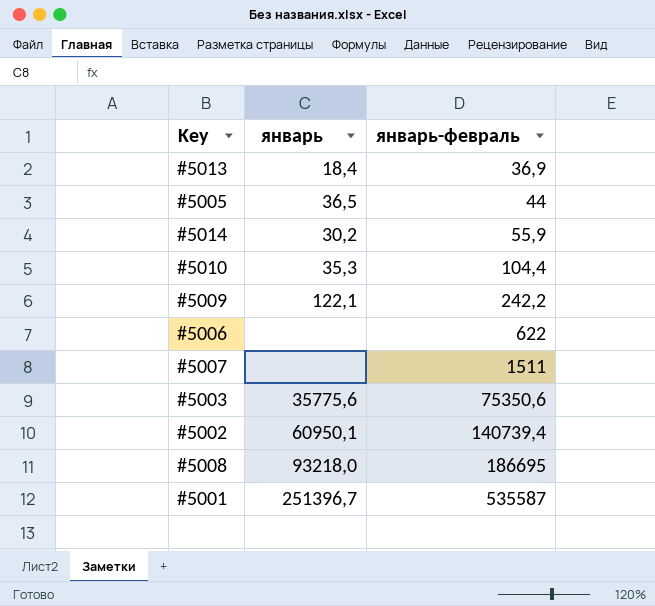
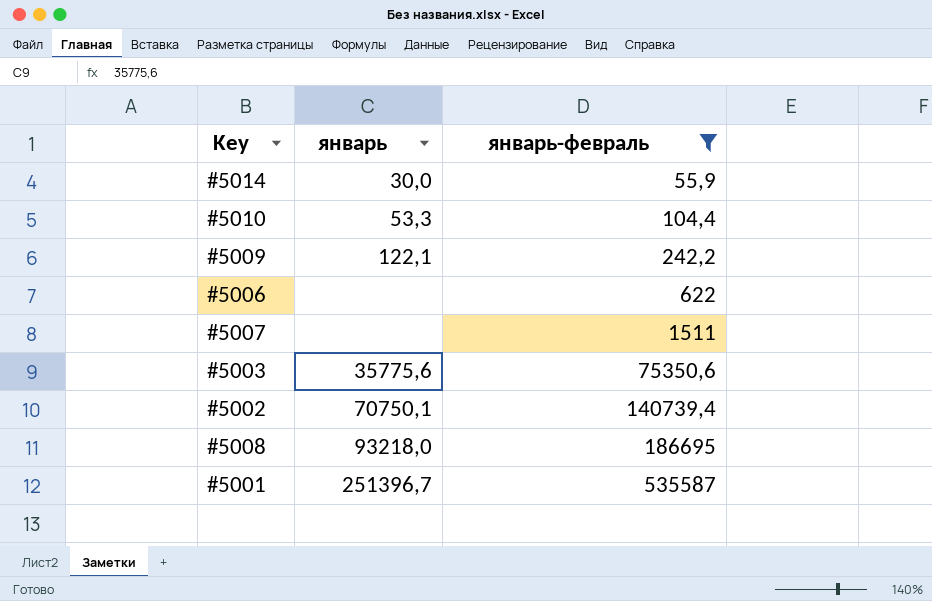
filter: none -> январь-февраль >= 55,9
#5014 | январь: 30,2 -> 30,0
#5010 | январь: 35,3 -> 53,3
#5002 | январь: 60950,1 -> 70750,1

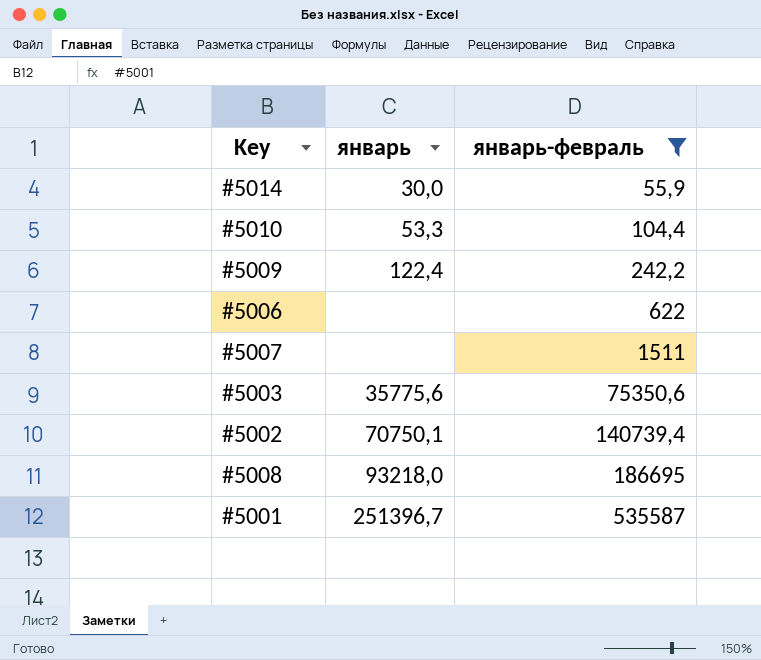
#5009 | январь: 122,1 -> 122,4

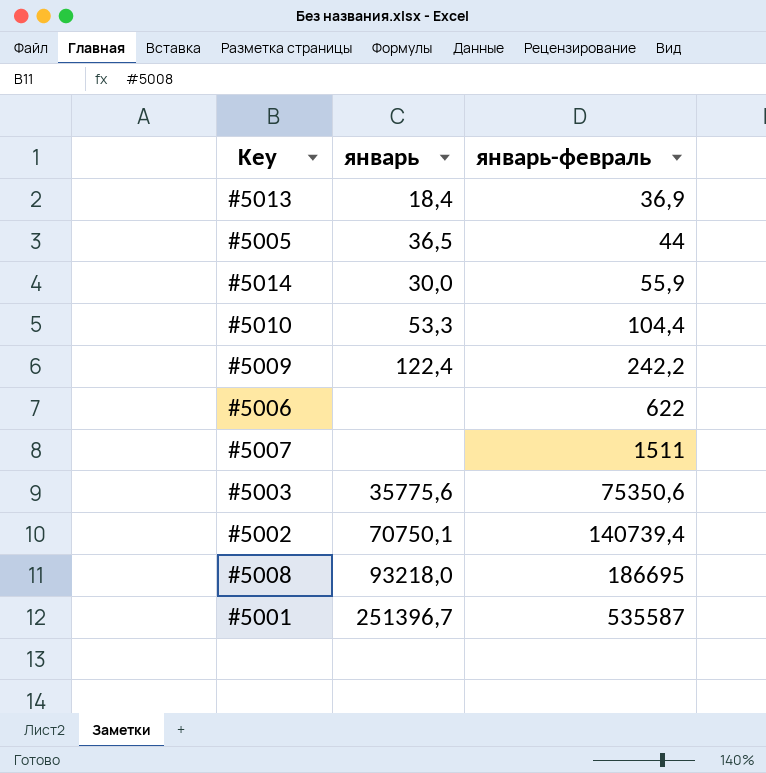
filter: январь-февраль >= 55,9 -> none

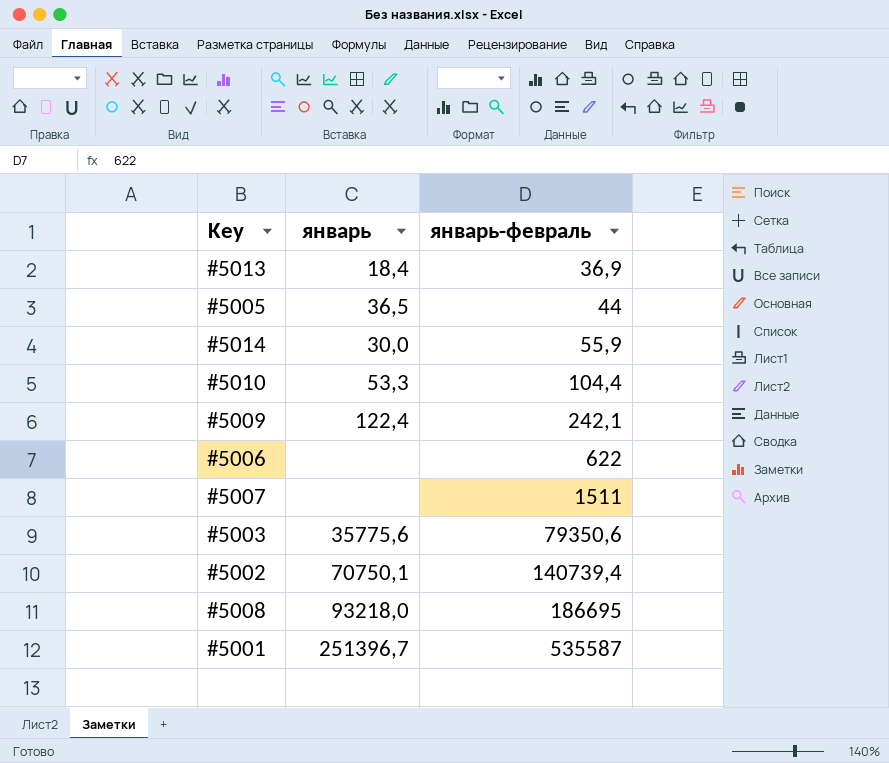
#5009 | январь-февраль: 242,2 -> 242,1
#5003 | январь-февраль: 75350,6 -> 79350,6

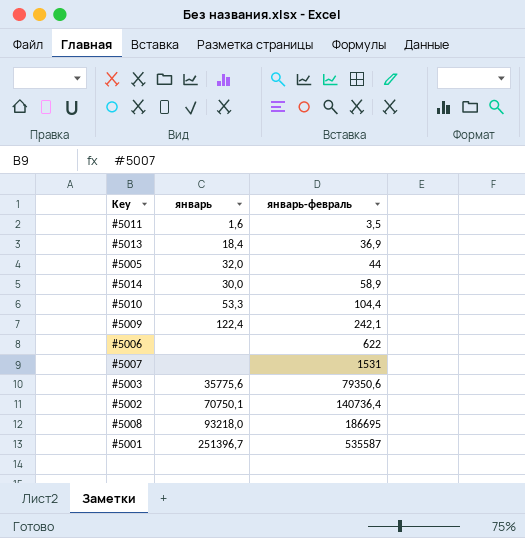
row #5011: none -> 1,6 | 3,5
#5005 | январь: 36,5 -> 32,0
#5014 | январь-февраль: 55,9 -> 58,9
#5007 | январь-февраль: 1511 -> 1531
#5002 | январь-февраль: 140739,4 -> 140736,4

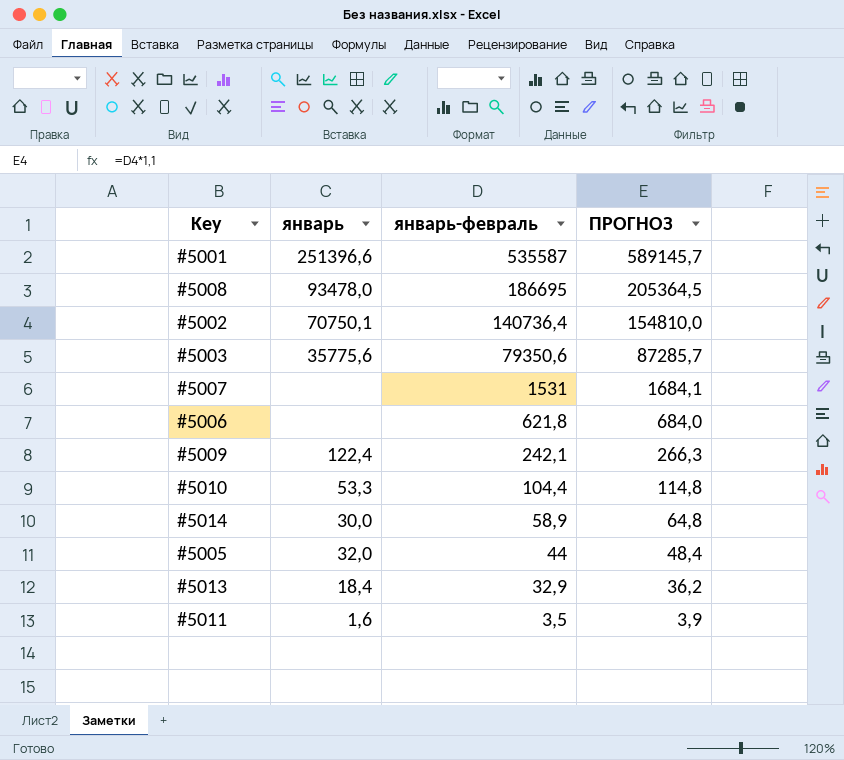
row order: январь-февраль ascending -> январь-февраль descending
column ПРОГНОЗ | formula: none -> [январь-февраль] * 1,1
#5001 | январь: 251396,7 -> 251396,6
#5008 | январь: 93218,0 -> 93478,0
#5006 | январь-февраль: 622 -> 621,8
#5013 | январь-февраль: 36,9 -> 32,9

